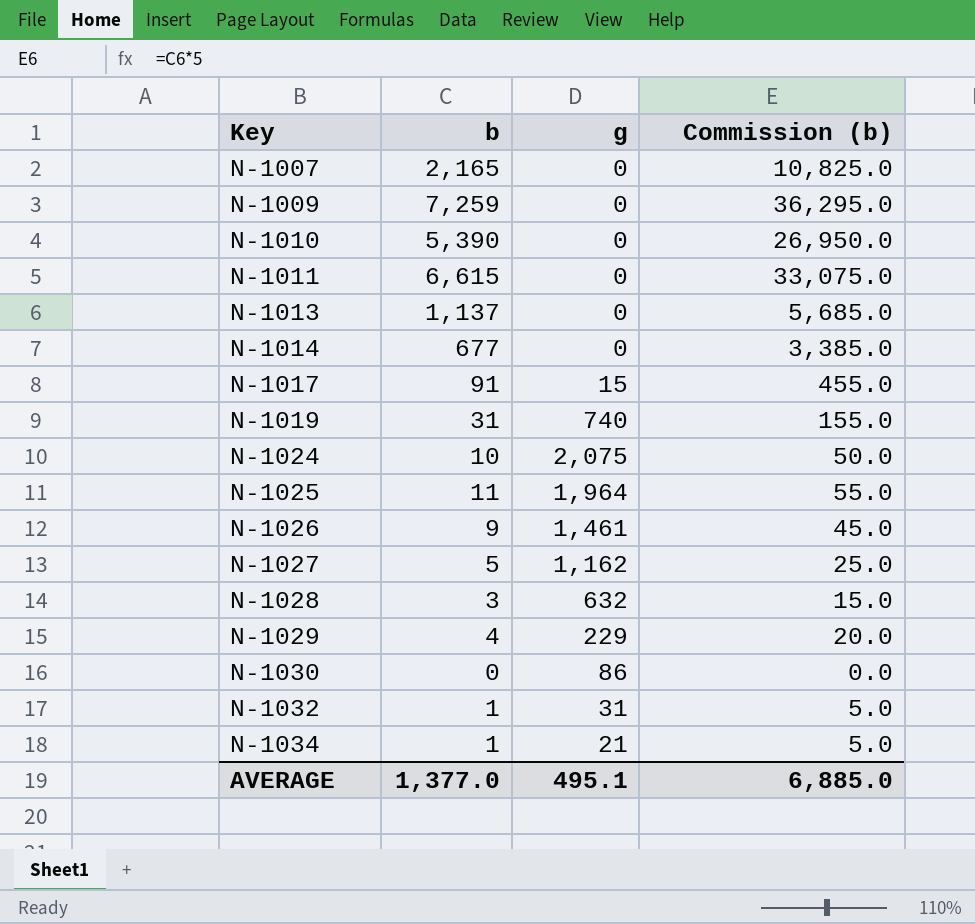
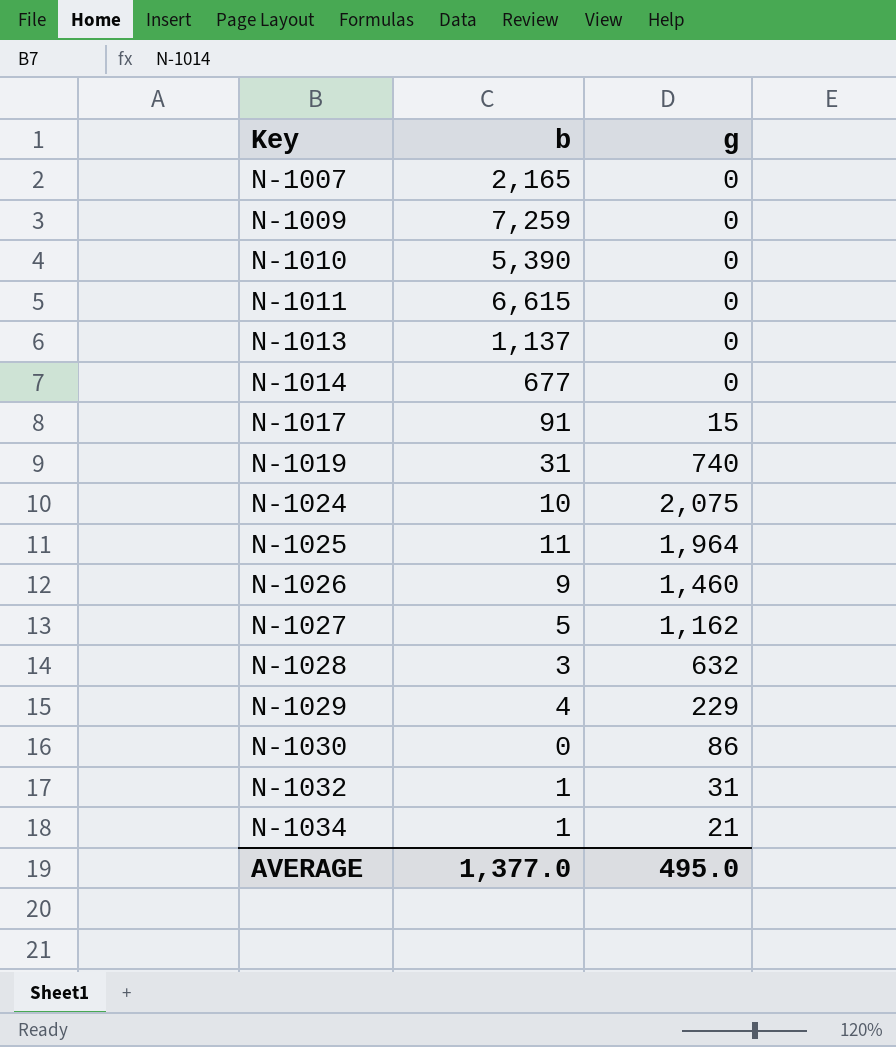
column Commission (b) | formula: [b] * 5 -> none
N-1026 | g: 1,461 -> 1,460
AVERAGE | g: 495.1 -> 495.0

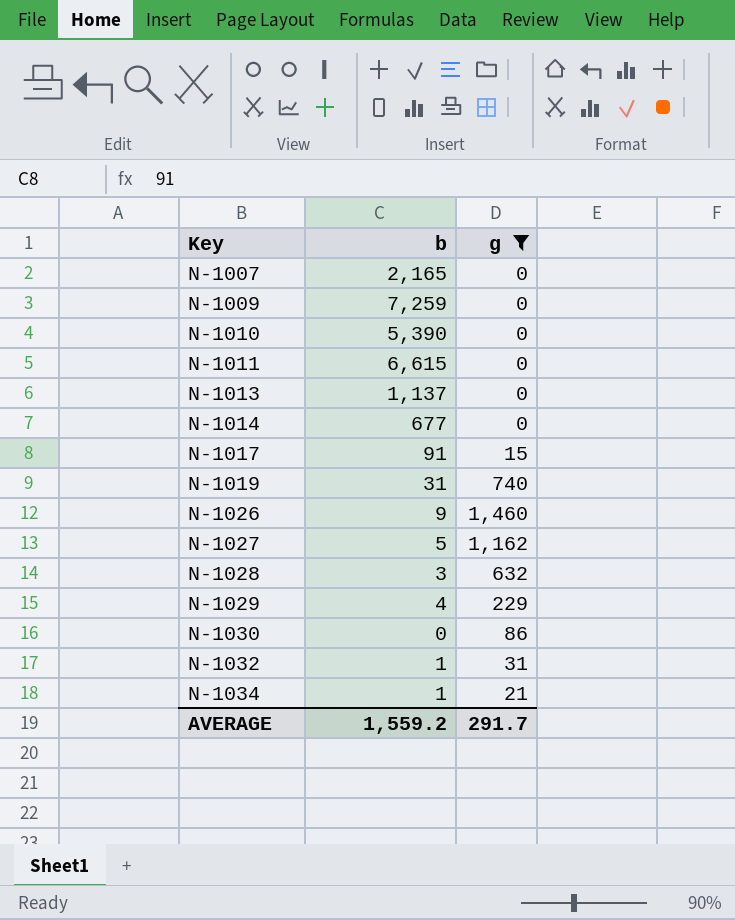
filter: none -> g <= 1,460
AVERAGE | b: 1,377.0 -> 1,559.2
AVERAGE | g: 495.0 -> 291.7

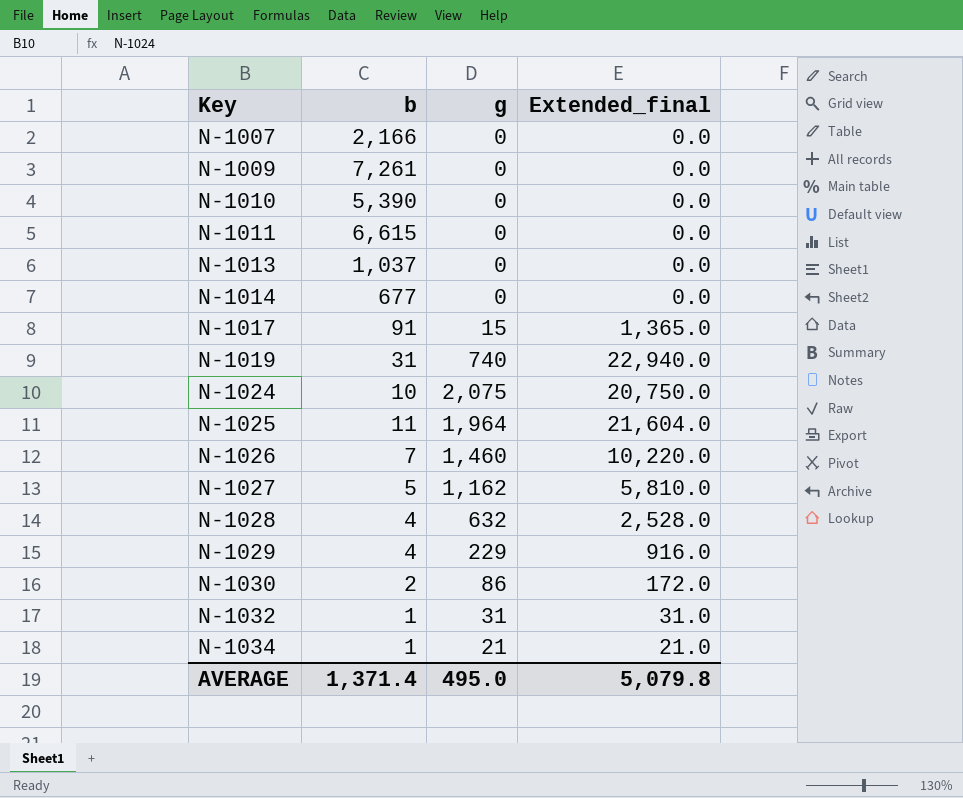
filter: g <= 1,460 -> none
column Extended_final | formula: none -> [b] * [g]
N-1007 | b: 2,165 -> 2,166
N-1009 | b: 7,259 -> 7,261
N-1013 | b: 1,137 -> 1,037
N-1026 | b: 9 -> 7
N-1028 | b: 3 -> 4
N-1030 | b: 0 -> 2
AVERAGE | b: 1,559.2 -> 1,371.4
AVERAGE | g: 291.7 -> 495.0

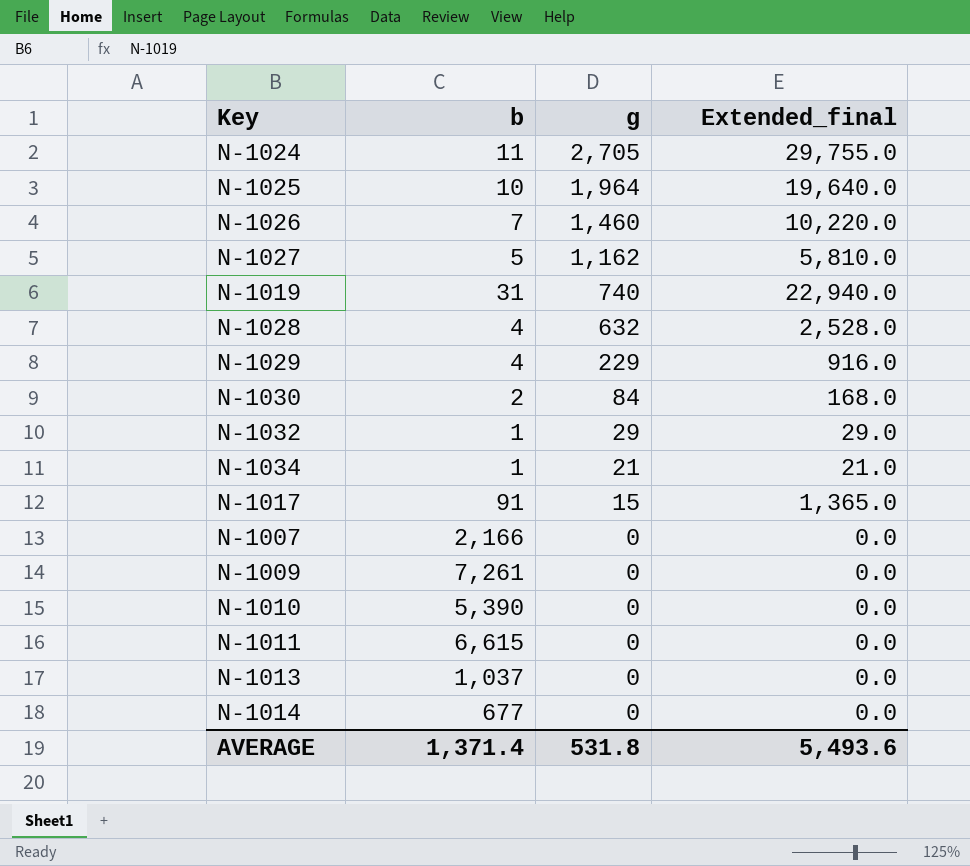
row order: Key ascending -> g descending
N-1024 | b: 10 -> 11
N-1024 | g: 2,075 -> 2,705
N-1024 | Extended_final: 20,750.0 -> 29,755.0
N-1025 | b: 11 -> 10
N-1025 | Extended_final: 21,604.0 -> 19,640.0
N-1030 | g: 86 -> 84
N-1030 | Extended_final: 172.0 -> 168.0
N-1032 | g: 31 -> 29
N-1032 | Extended_final: 31.0 -> 29.0
AVERAGE | g: 495.0 -> 531.8
AVERAGE | Extended_final: 5,079.8 -> 5,493.6

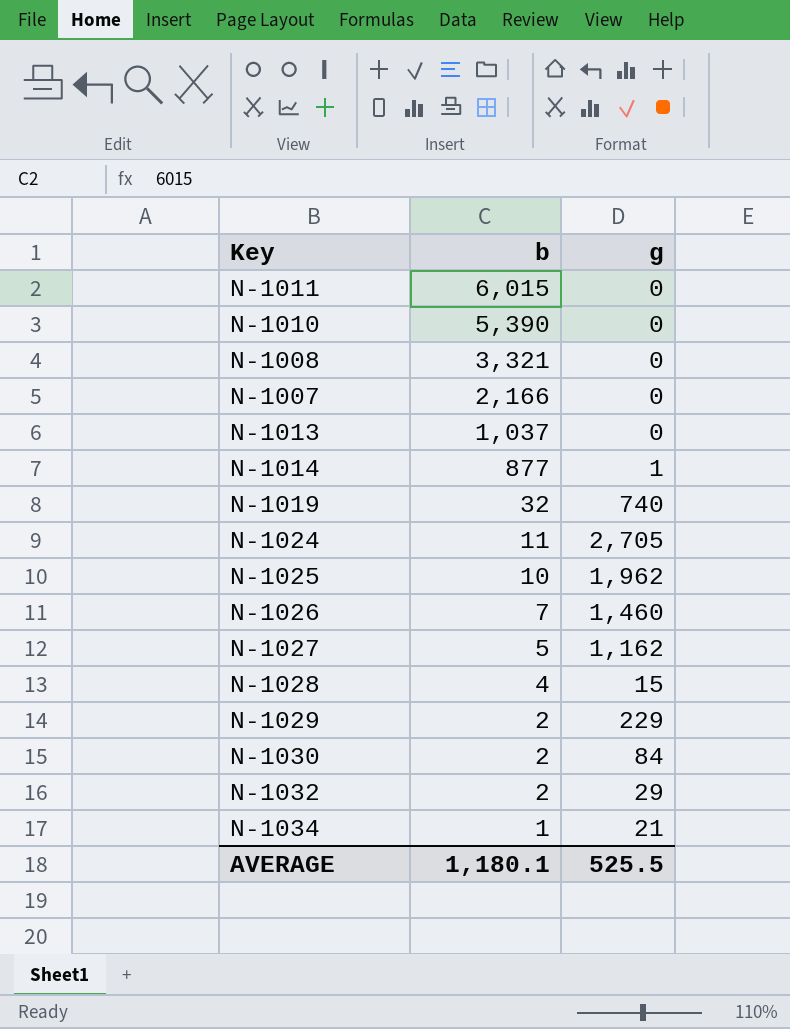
row order: g descending -> b descending
column Extended_final | formula: [b] * [g] -> none
row N-1017: 91 | 15 | 1,365.0 -> none
row N-1009: 7,261 | 0 | 0.0 -> none
N-1011 | b: 6,615 -> 6,015
row N-1008: none -> 3,321 | 0
N-1014 | b: 677 -> 877
N-1014 | g: 0 -> 1
N-1019 | b: 31 -> 32
N-1025 | g: 1,964 -> 1,962
N-1028 | g: 632 -> 15
N-1029 | b: 4 -> 2
N-1032 | b: 1 -> 2
AVERAGE | b: 1,371.4 -> 1,180.1
AVERAGE | g: 531.8 -> 525.5

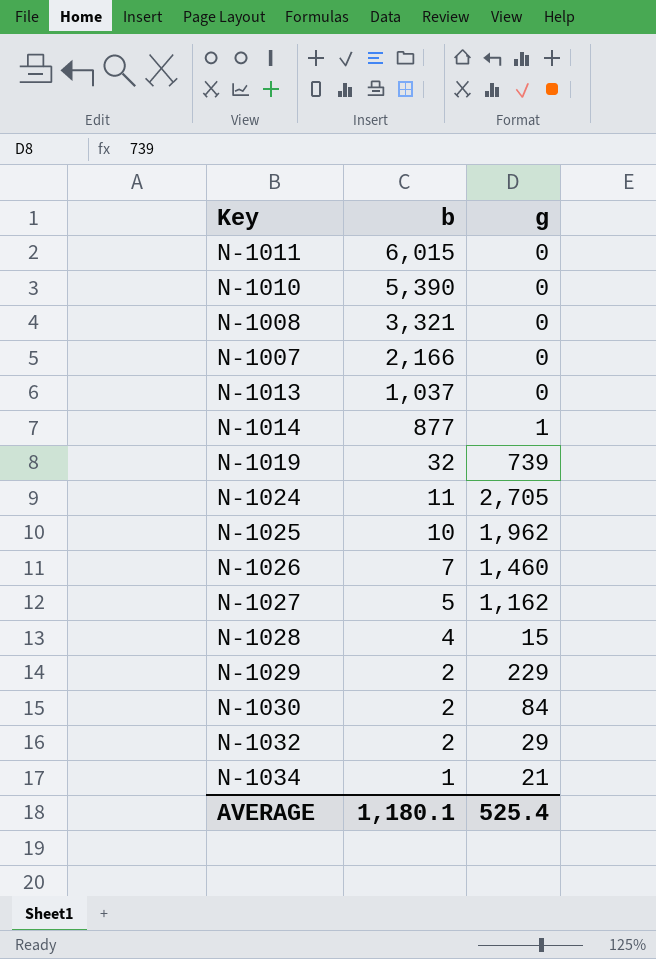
N-1019 | g: 740 -> 739
AVERAGE | g: 525.5 -> 525.4

